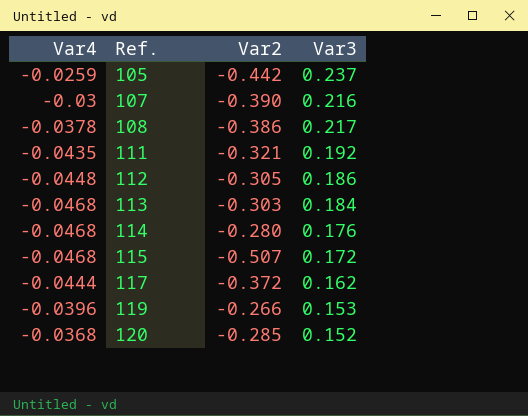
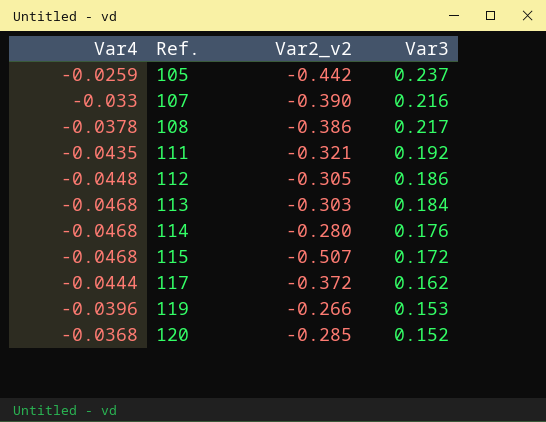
column name: Var2 -> Var2_v2
107 | Var4: -0.03 -> -0.033

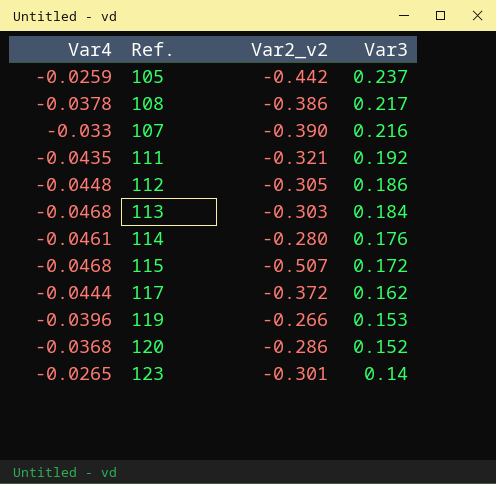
row order: Ref. ascending -> Var3 descending
114 | Var4: -0.0468 -> -0.0461
120 | Var2_v2: -0.285 -> -0.286
row 123: none -> -0.0265 | -0.301 | 0.14

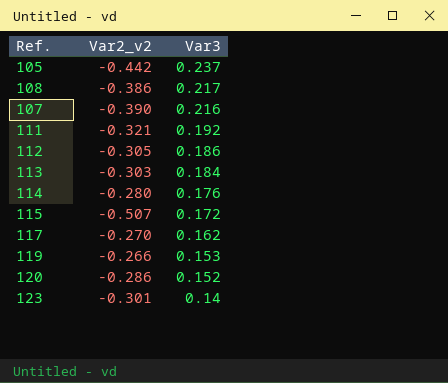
column Var4 | position: 1 -> none
117 | Var2_v2: -0.372 -> -0.270

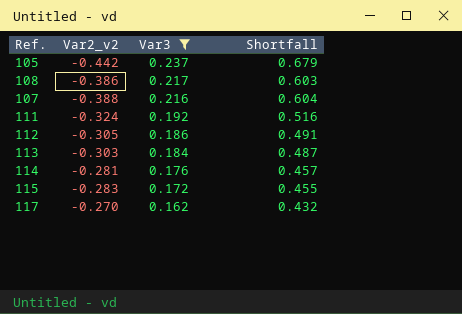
filter: none -> Var3 >= 0.162
column Shortfall | formula: none -> [Var3] - [Var2_v2]
107 | Var2_v2: -0.390 -> -0.388
111 | Var2_v2: -0.321 -> -0.324
114 | Var2_v2: -0.280 -> -0.281
115 | Var2_v2: -0.507 -> -0.283

